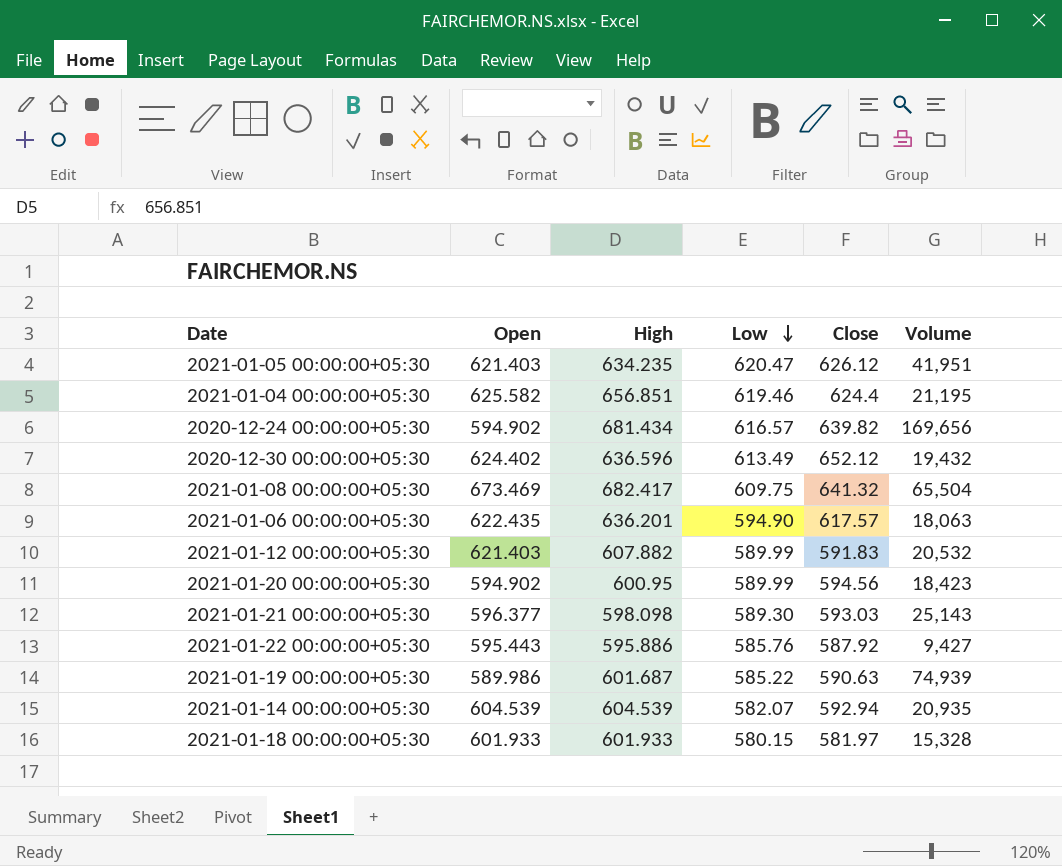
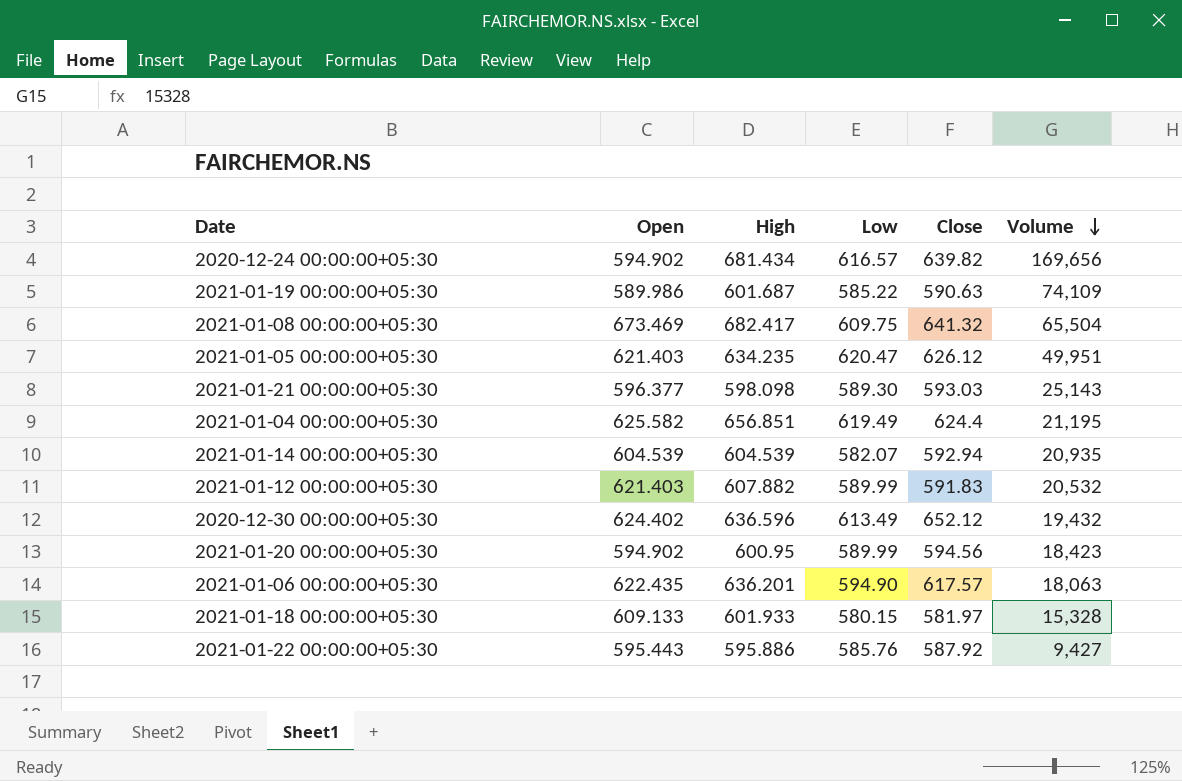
row order: Low descending -> Volume descending
2021-01-19 00:00:00+05:30 | Volume: 74,939 -> 74,109
2021-01-05 00:00:00+05:30 | Volume: 41,951 -> 49,951
2021-01-04 00:00:00+05:30 | Low: 619.46 -> 619.49
2021-01-18 00:00:00+05:30 | Open: 601.933 -> 609.133

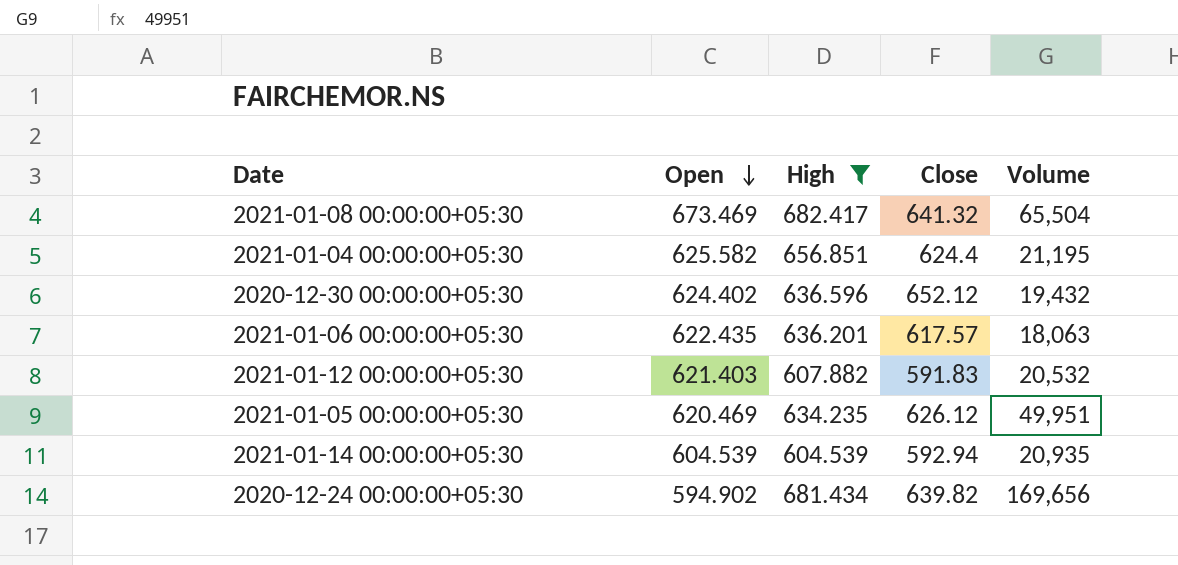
filter: none -> High >= 604.539
row order: Volume descending -> Open descending
column Low | position: 4 -> none
2021-01-05 00:00:00+05:30 | Open: 621.403 -> 620.469

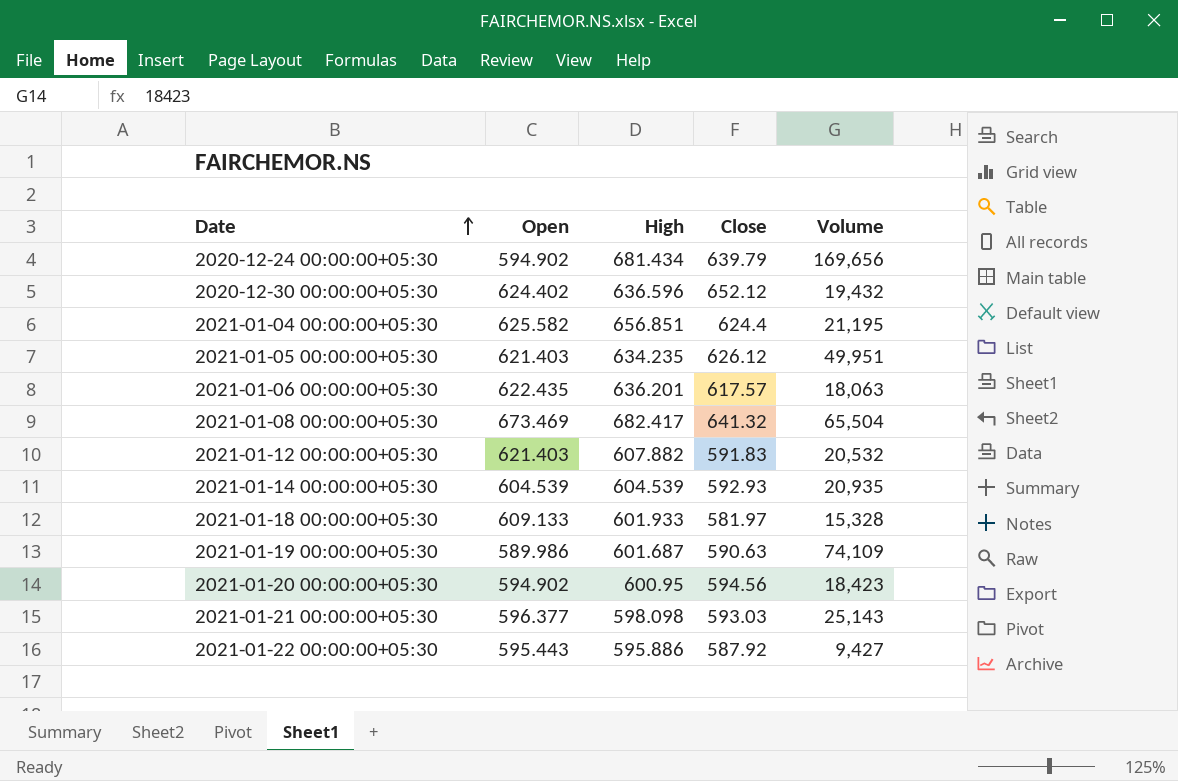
filter: High >= 604.539 -> none
row order: Open descending -> Date ascending
2020-12-24 00:00:00+05:30 | Close: 639.82 -> 639.79
2021-01-05 00:00:00+05:30 | Open: 620.469 -> 621.403
2021-01-14 00:00:00+05:30 | Close: 592.94 -> 592.93

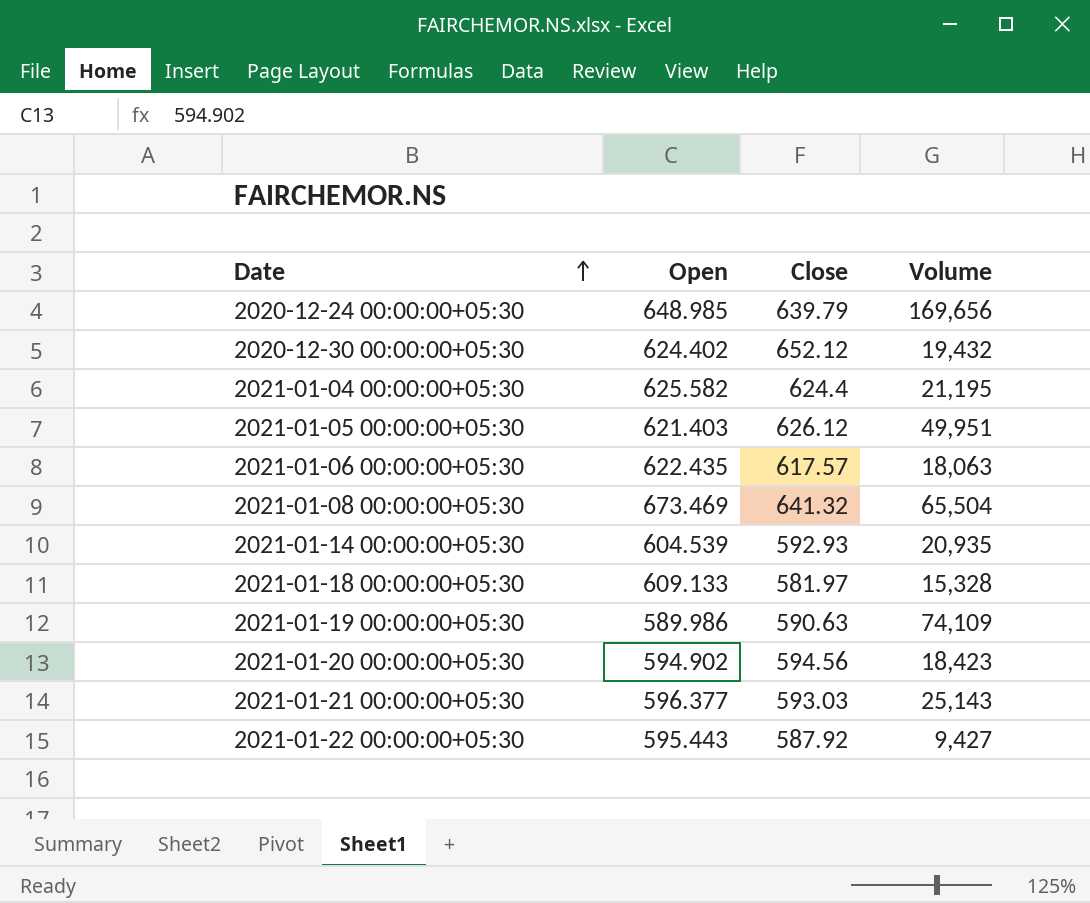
column High | position: 3 -> none
row 2021-01-12 00:00:00+05:30: 621.403 | 607.882 | 591.83 | 20,532 -> none
2020-12-24 00:00:00+05:30 | Open: 594.902 -> 648.985

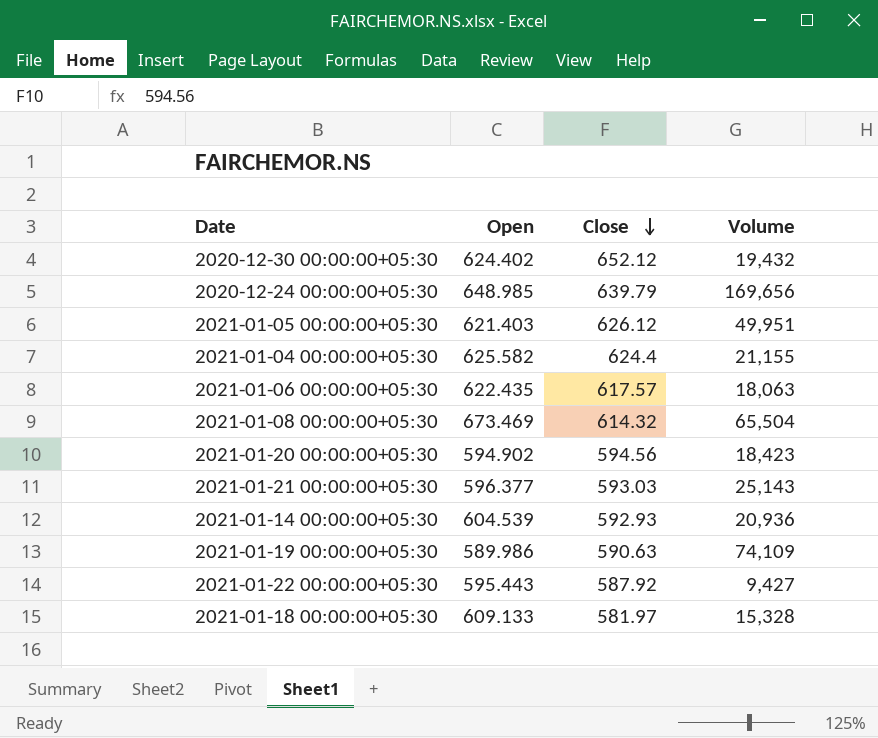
row order: Date ascending -> Close descending
2021-01-04 00:00:00+05:30 | Volume: 21,195 -> 21,155
2021-01-08 00:00:00+05:30 | Close: 641.32 -> 614.32
2021-01-14 00:00:00+05:30 | Volume: 20,935 -> 20,936

